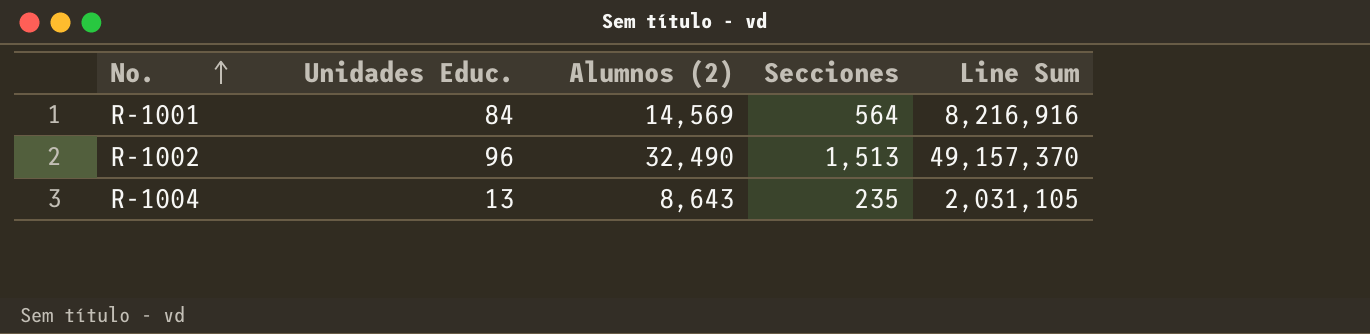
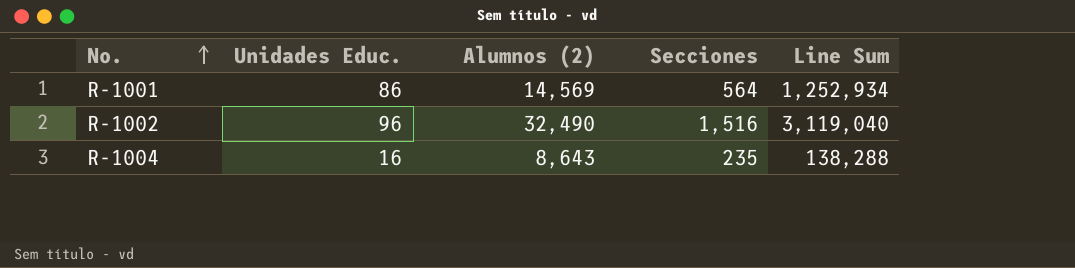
column Line Sum | formula: [Alumnos (2)] * [Secciones] -> [Unidades Educ.] * [Alumnos (2)]
R-1001 | Unidades Educ.: 84 -> 86
R-1002 | Secciones: 1,513 -> 1,516
R-1004 | Unidades Educ.: 13 -> 16

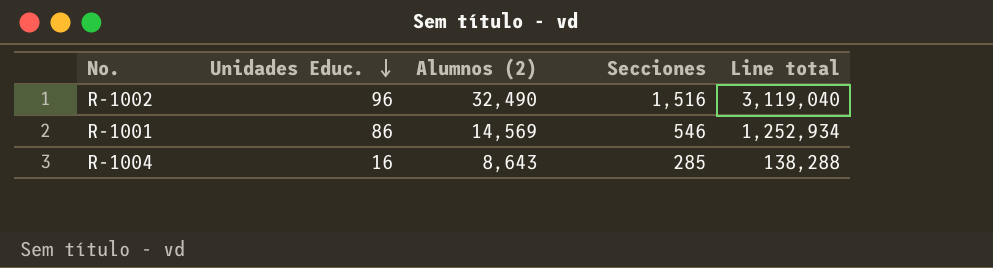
row order: No. ascending -> Unidades Educ. descending
column name: Line Sum -> Line total
R-1001 | Secciones: 564 -> 546
R-1004 | Secciones: 235 -> 285

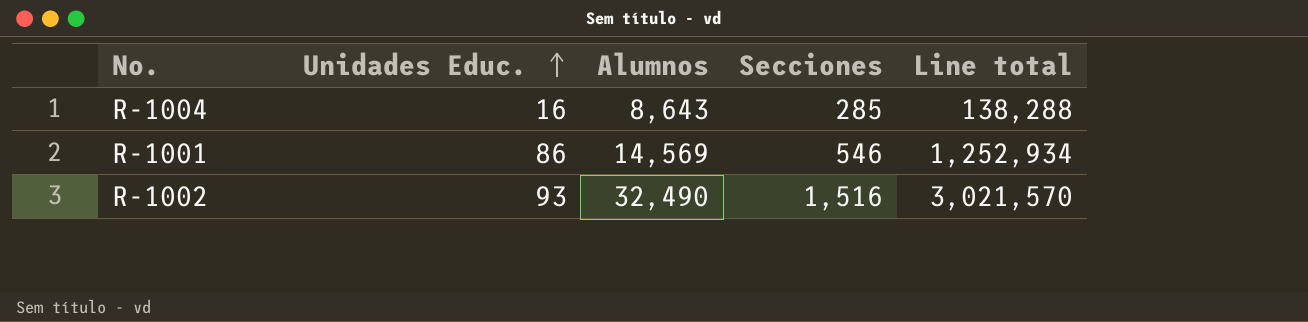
row order: Unidades Educ. descending -> Unidades Educ. ascending
column name: Alumnos (2) -> Alumnos
R-1002 | Unidades Educ.: 96 -> 93
R-1002 | Line total: 3,119,040 -> 3,021,570

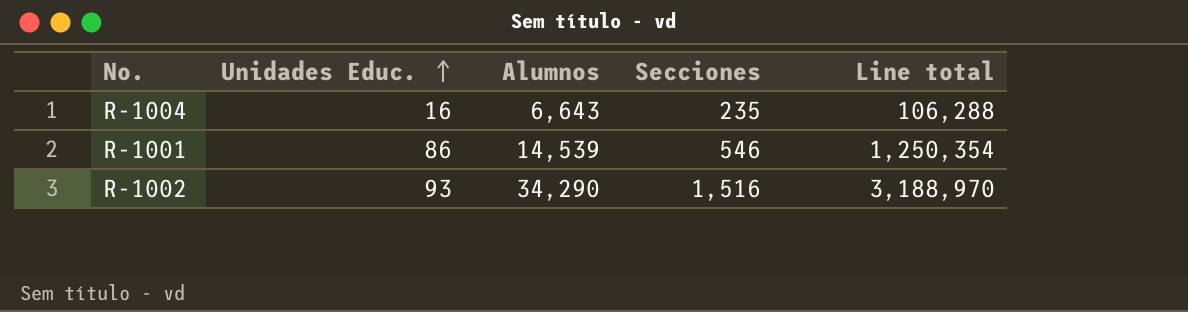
R-1004 | Alumnos: 8,643 -> 6,643
R-1004 | Secciones: 285 -> 235
R-1004 | Line total: 138,288 -> 106,288
R-1001 | Alumnos: 14,569 -> 14,539
R-1001 | Line total: 1,252,934 -> 1,250,354
R-1002 | Alumnos: 32,490 -> 34,290
R-1002 | Line total: 3,021,570 -> 3,188,970

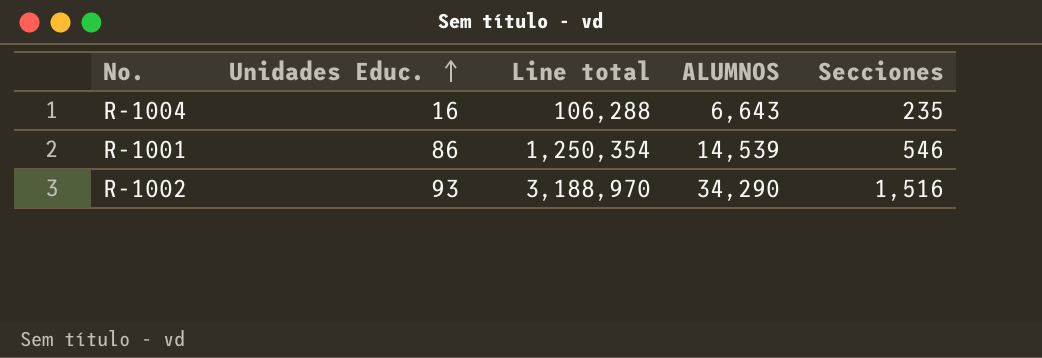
column Line total | position: 5 -> 3
column name: Alumnos -> ALUMNOS

